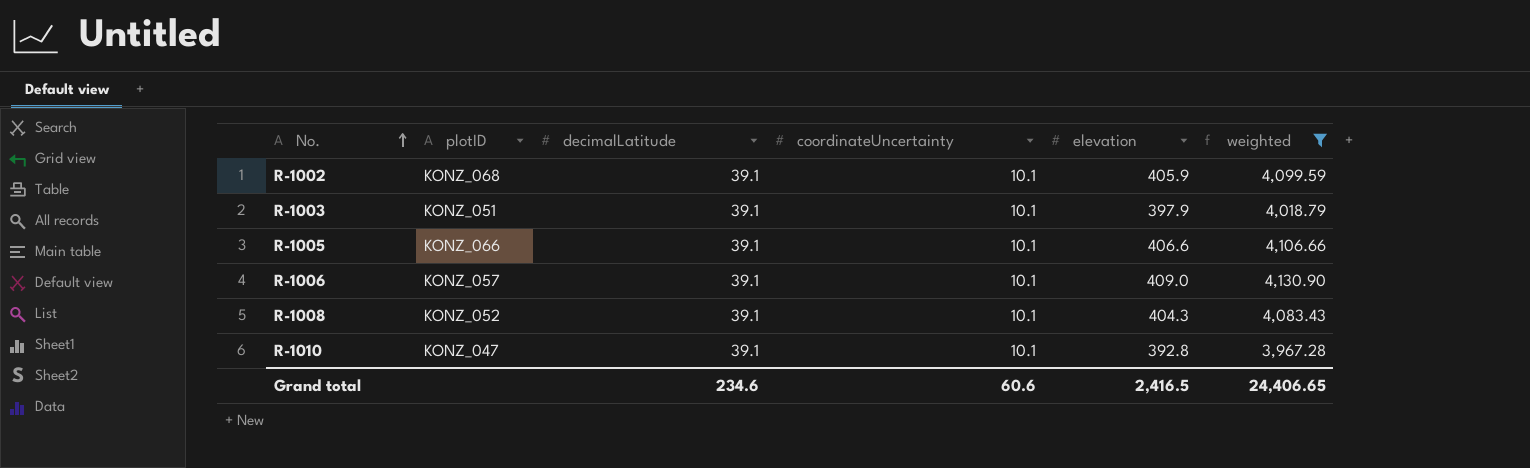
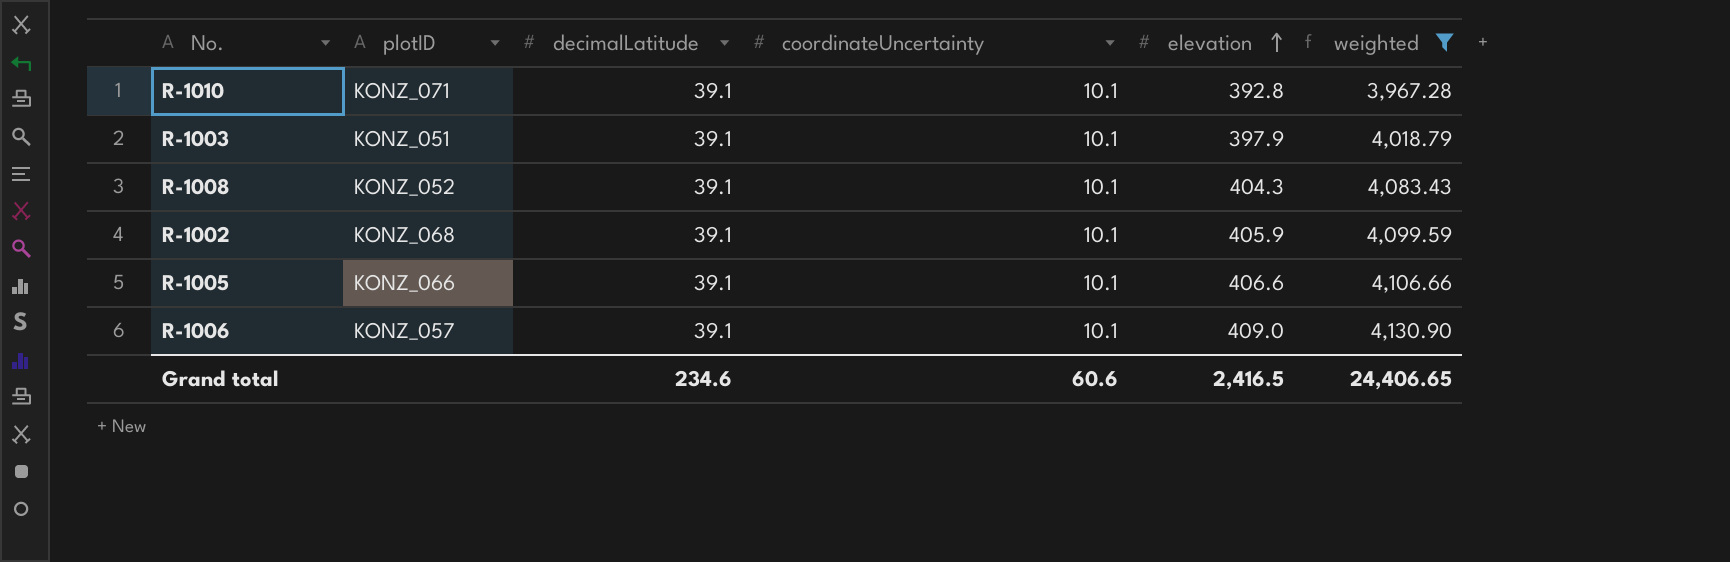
row order: No. ascending -> elevation ascending
R-1010 | plotID: KONZ_047 -> KONZ_071

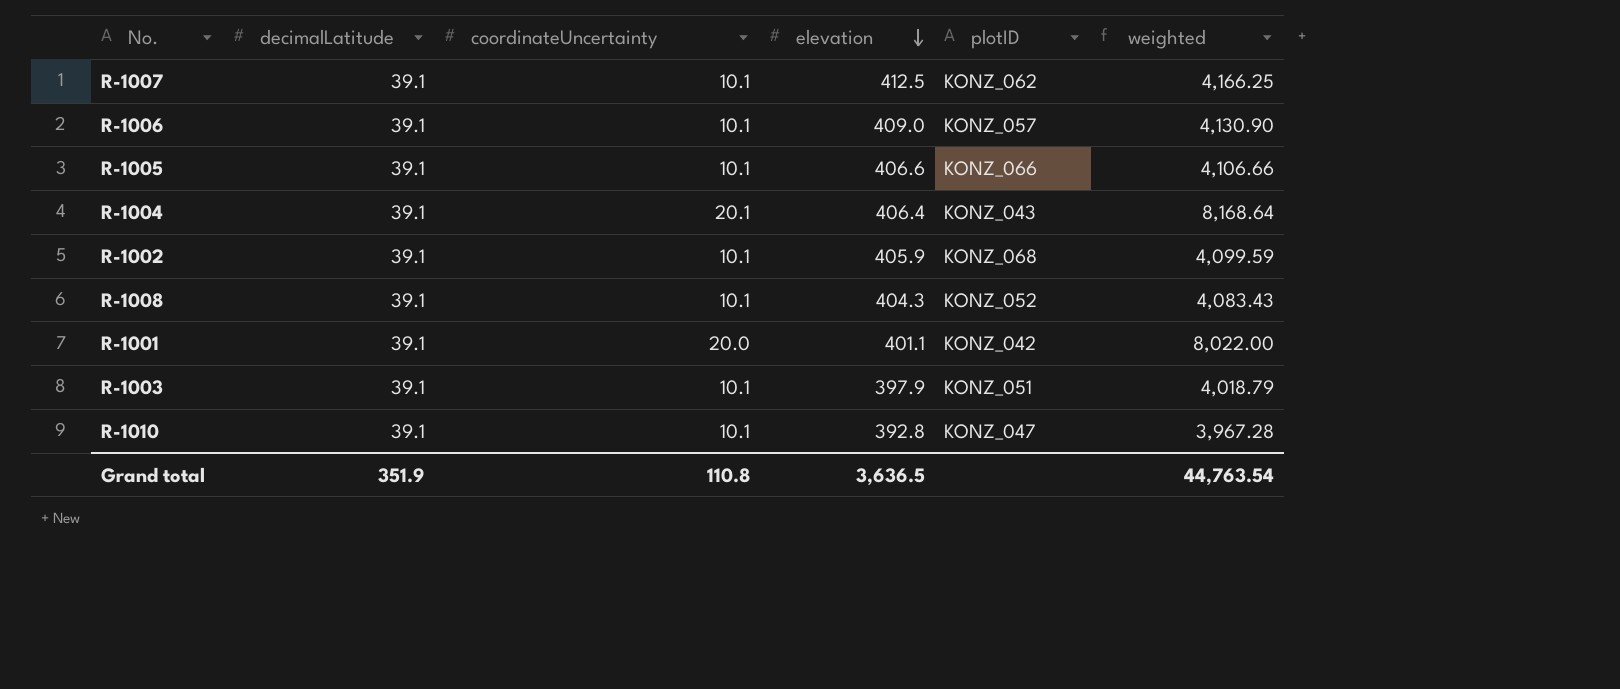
filter: weighted <= 4,130.90 -> none
row order: elevation ascending -> elevation descending
column plotID | position: 2 -> 5
R-1010 | plotID: KONZ_071 -> KONZ_047
Grand total | decimalLatitude: 234.6 -> 351.9
Grand total | coordinateUncertainty: 60.6 -> 110.8
Grand total | elevation: 2,416.5 -> 3,636.5
Grand total | weighted: 24,406.65 -> 44,763.54

